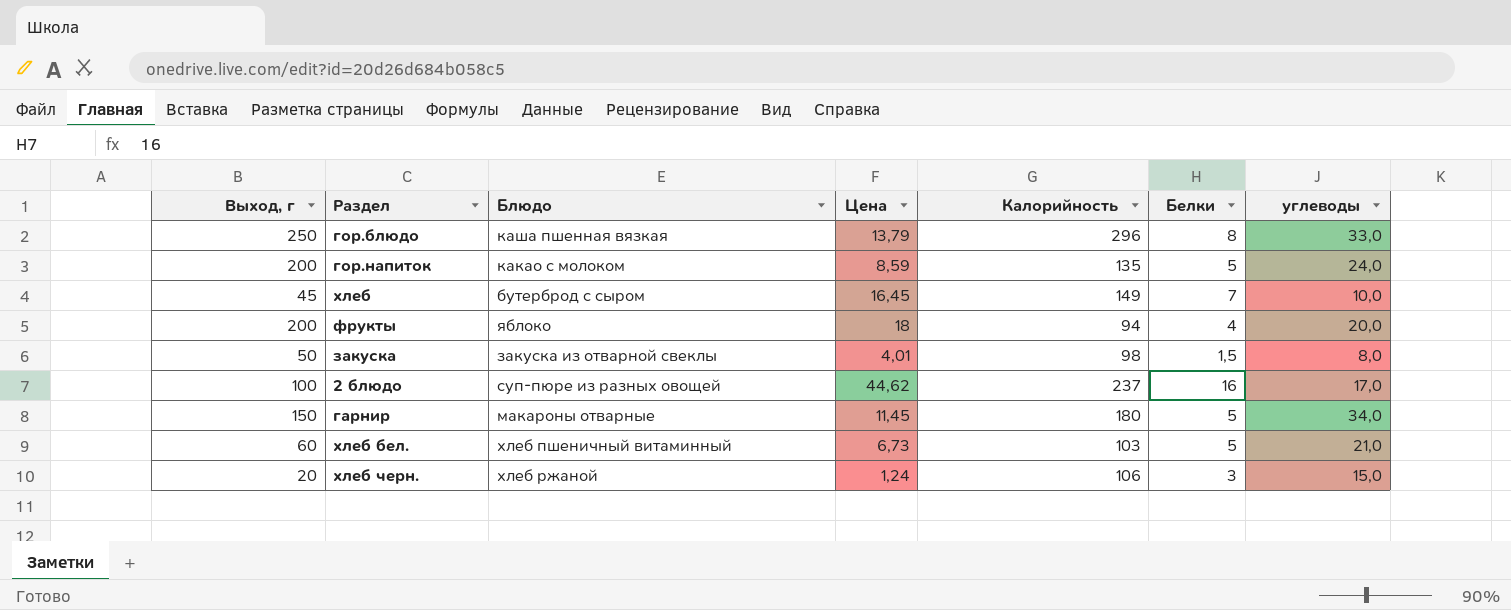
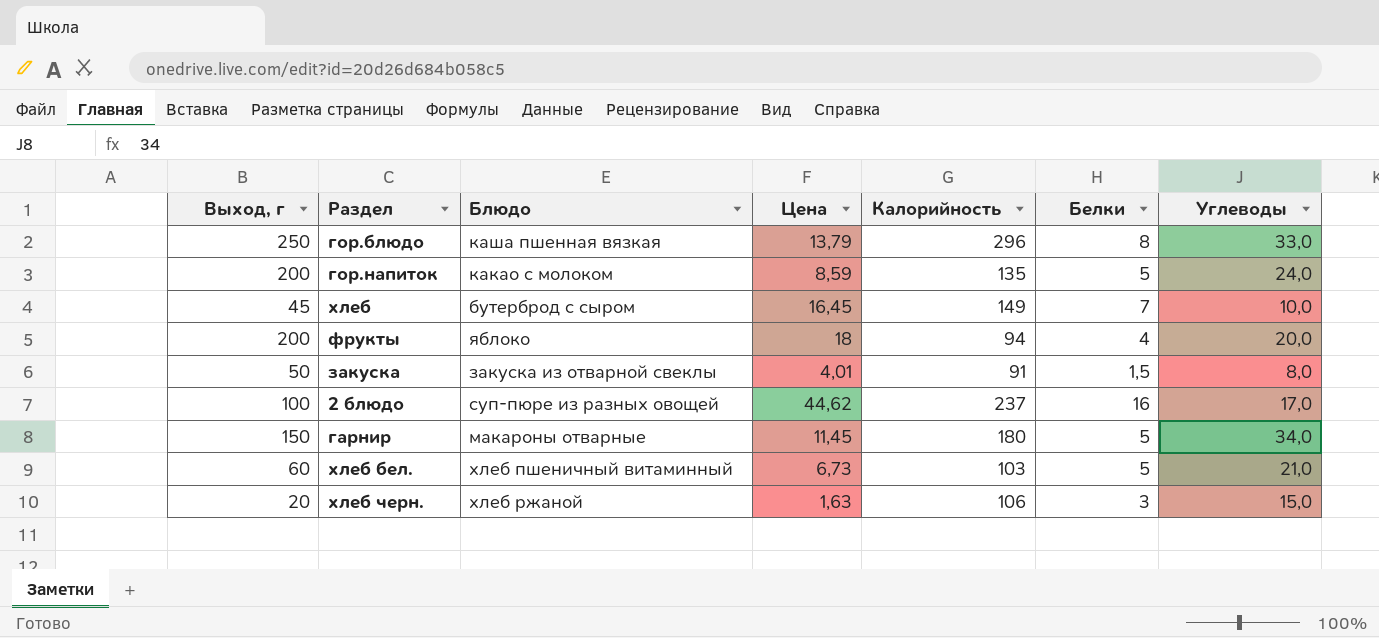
column name: углеводы -> Углеводы
закуска | Калорийность: 98 -> 91
хлеб черн. | Цена: 1,24 -> 1,63

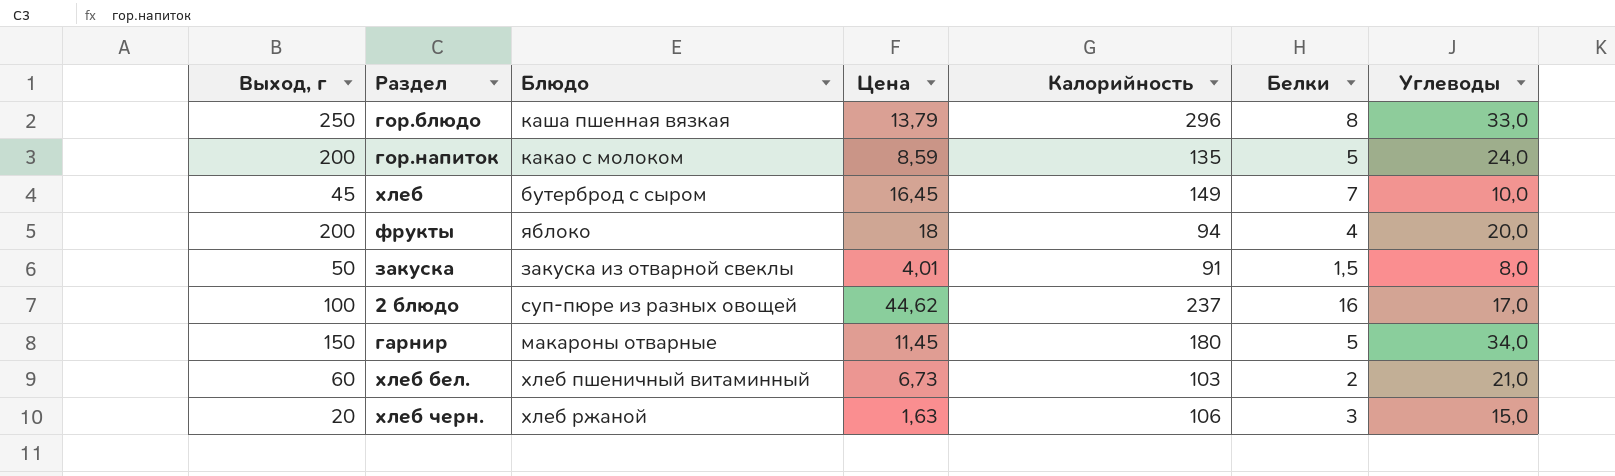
хлеб бел. | Белки: 5 -> 2

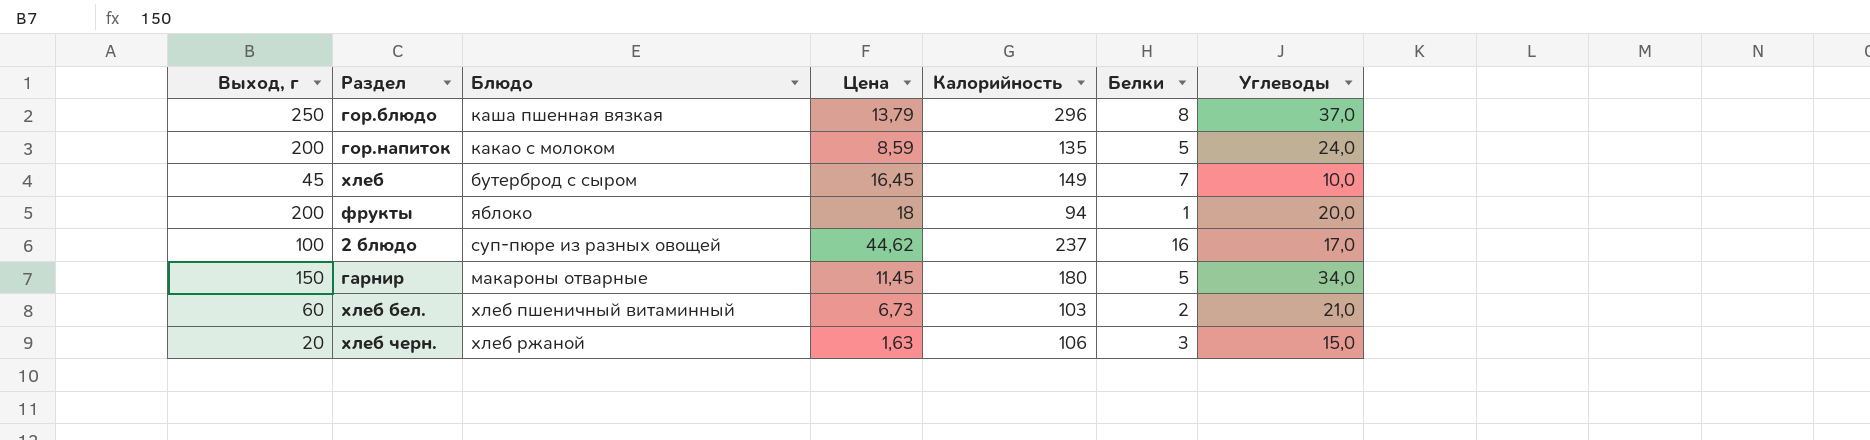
row закуска: 50 | закуска из отварной свеклы | 4,01 | 91 | 1,5 | 8,0 -> none
гор.блюдо | Углеводы: 33,0 -> 37,0
фрукты | Белки: 4 -> 1

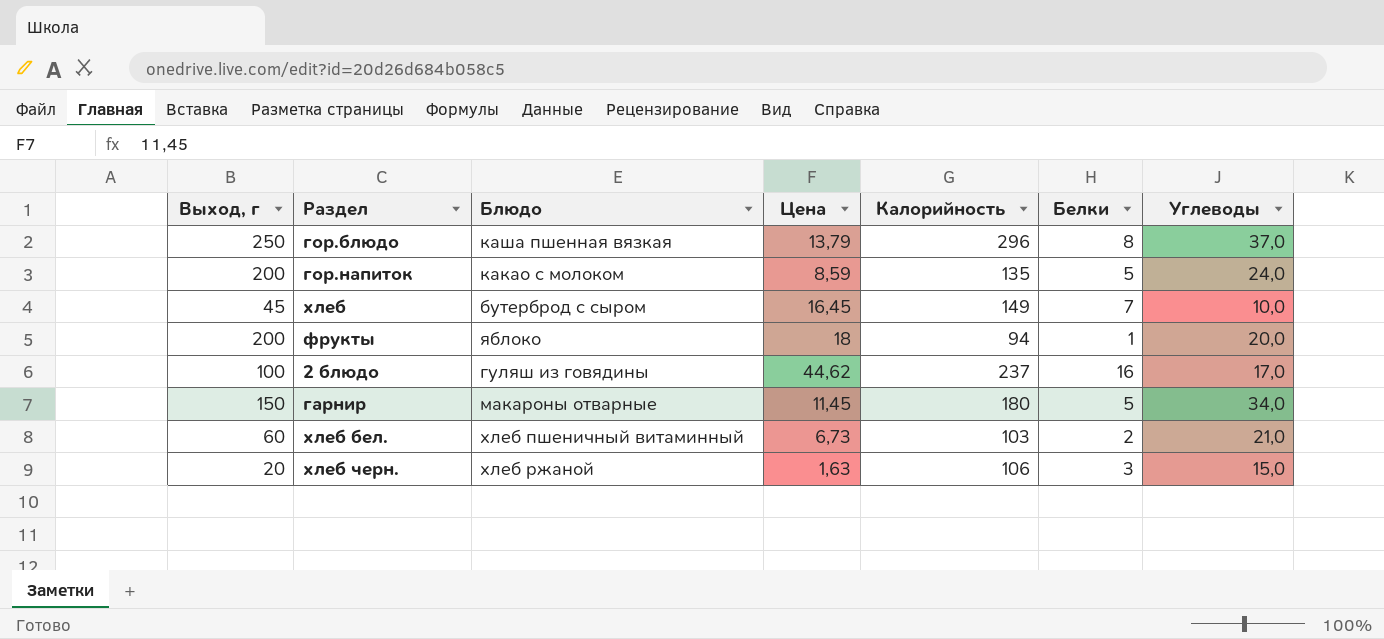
2 блюдо | Блюдо: суп-пюре из разных овощей -> гуляш из говядины

